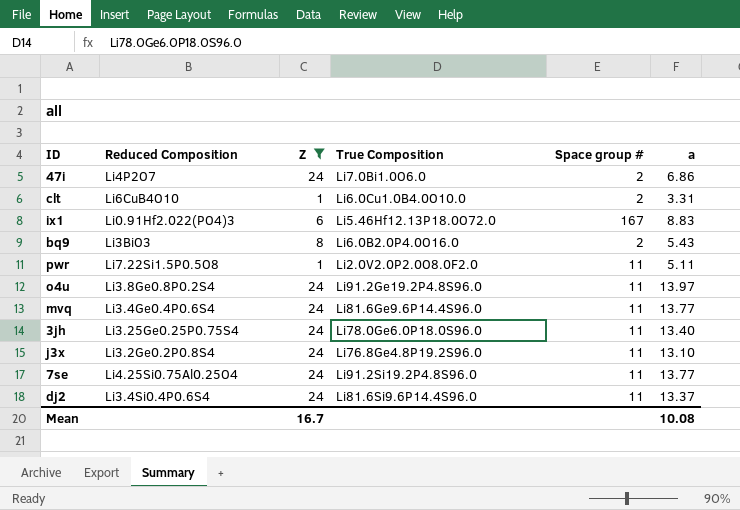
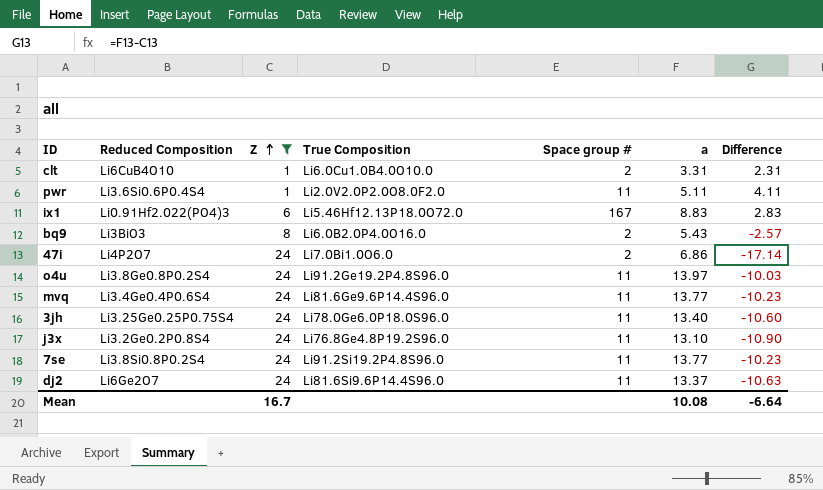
row order: none -> Z ascending
column Difference | formula: none -> [a] - [Z]
pwr | Reduced Composition: Li7.22Si1.5P0.5O8 -> Li3.6Si0.6P0.4S4
7se | Reduced Composition: Li4.25Si0.75Al0.25O4 -> Li3.8Si0.8P0.2S4
dj2 | Reduced Composition: Li3.4Si0.4P0.6S4 -> Li6Ge2O7

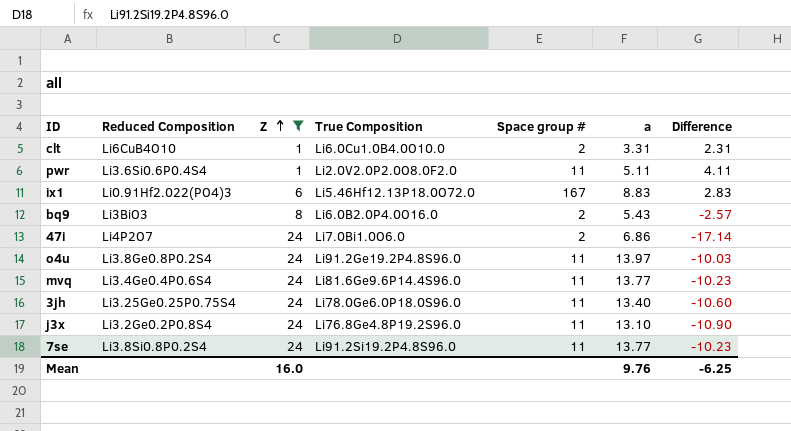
row dj2: Li6Ge2O7 | 24 | Li81.6Si9.6P14.4S96.0 | 11 | 13.37 | -10.63 -> none
Mean | Z: 16.7 -> 16.0
Mean | a: 10.08 -> 9.76
Mean | Difference: -6.64 -> -6.25

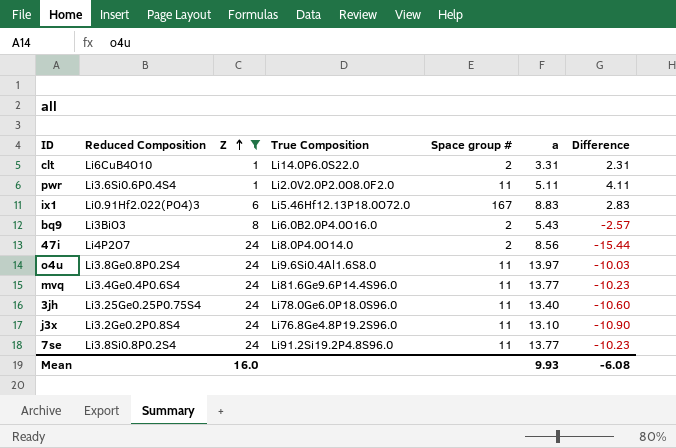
clt | True Composition: Li6.0Cu1.0B4.0O10.0 -> Li14.0P6.0S22.0
47i | True Composition: Li7.0Bi1.0O6.0 -> Li8.0P4.0O14.0
47i | a: 6.86 -> 8.56
47i | Difference: -17.14 -> -15.44
o4u | True Composition: Li91.2Ge19.2P4.8S96.0 -> Li9.6Si0.4Al1.6S8.0
Mean | a: 9.76 -> 9.93
Mean | Difference: -6.25 -> -6.08

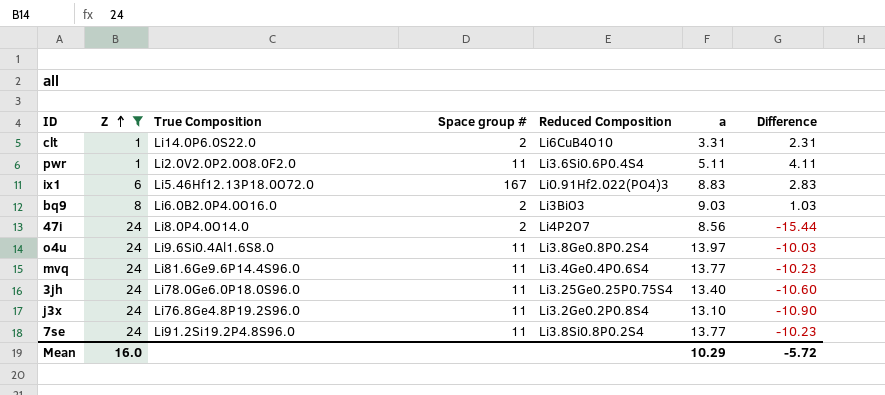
column Reduced Composition | position: 2 -> 5
bq9 | a: 5.43 -> 9.03
bq9 | Difference: -2.57 -> 1.03
Mean | a: 9.93 -> 10.29
Mean | Difference: -6.08 -> -5.72

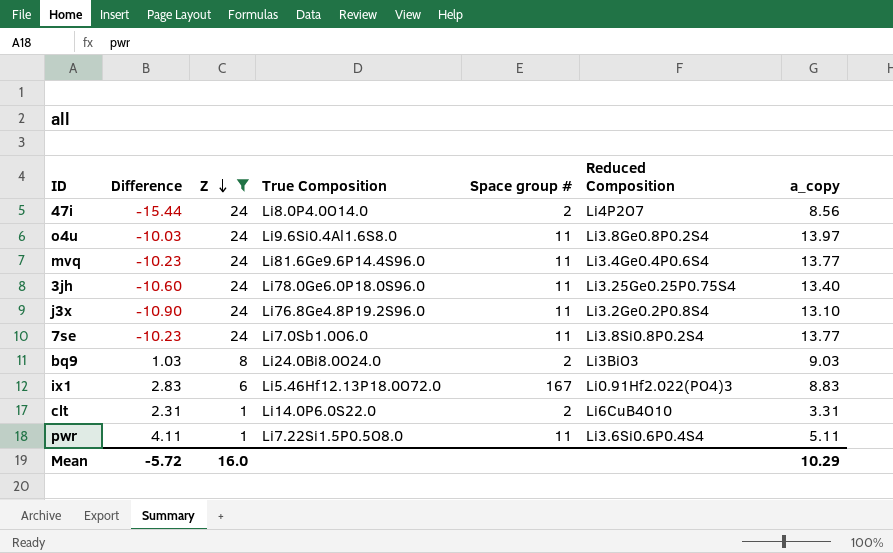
row order: Z ascending -> Z descending
column Difference | position: 7 -> 2
column name: a -> a_copy
7se | True Composition: Li91.2Si19.2P4.8S96.0 -> Li7.0Sb1.0O6.0
bq9 | True Composition: Li6.0B2.0P4.0O16.0 -> Li24.0Bi8.0O24.0
pwr | True Composition: Li2.0V2.0P2.0O8.0F2.0 -> Li7.22Si1.5P0.5O8.0

